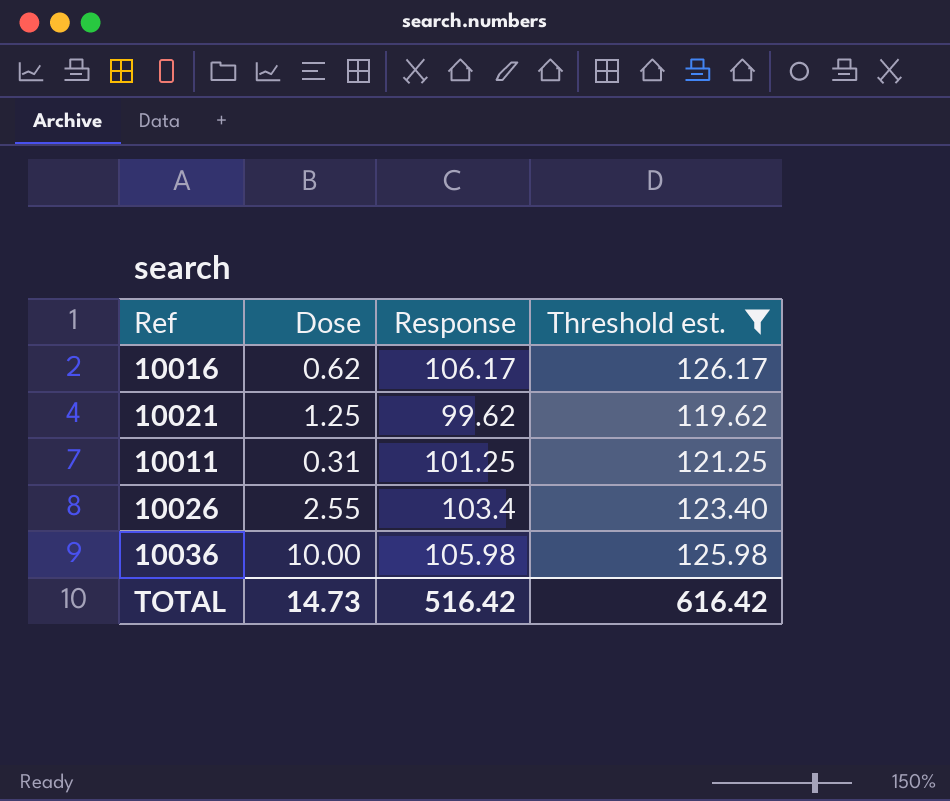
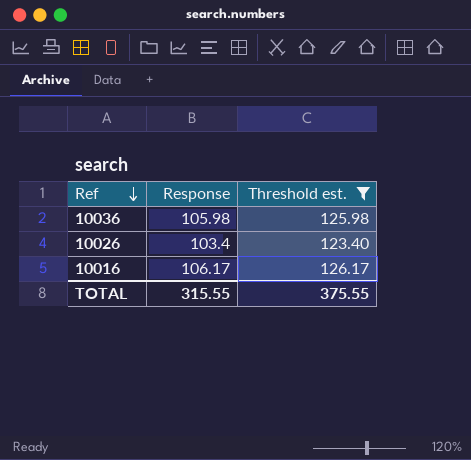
row order: none -> Ref descending
column Dose | position: 2 -> none
row 10021: 1.25 | 99.62 | 119.62 -> none
row 10011: 0.31 | 101.25 | 121.25 -> none
TOTAL | Response: 516.42 -> 315.55
TOTAL | Threshold est.: 616.42 -> 375.55

